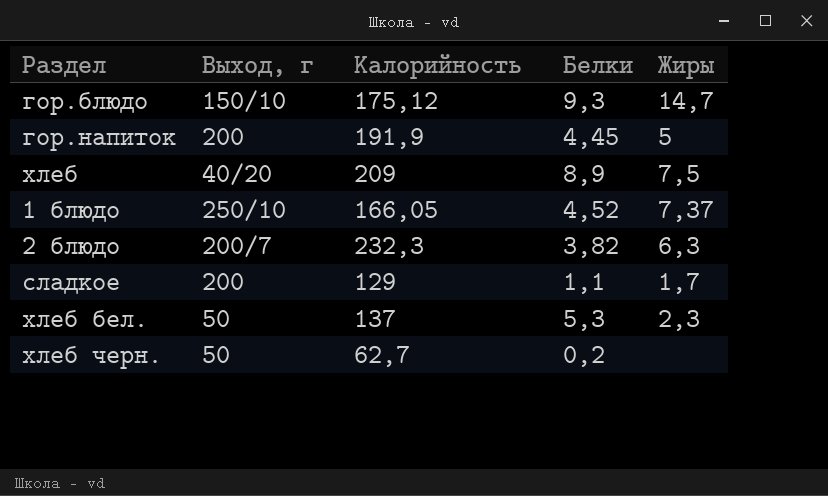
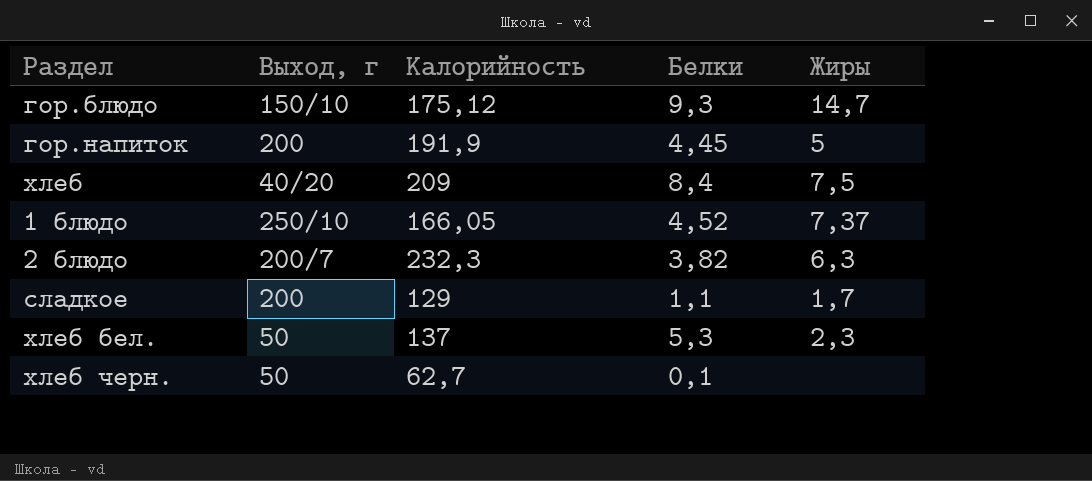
хлеб | Белки: 8,9 -> 8,4
хлеб черн. | Белки: 0,2 -> 0,1

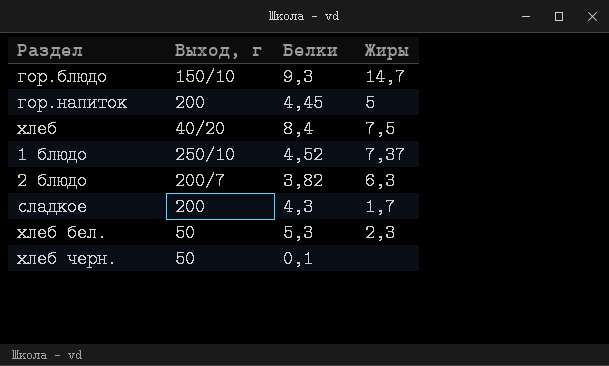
column Калорийность | position: 3 -> none
сладкое | Белки: 1,1 -> 4,3

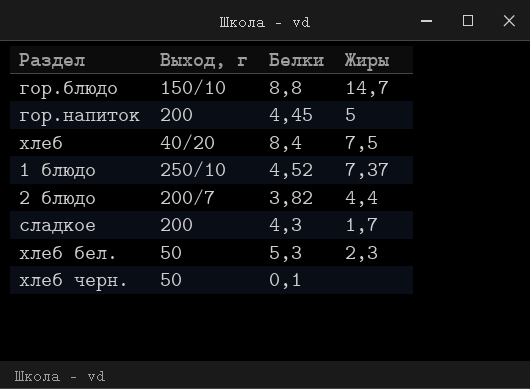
гор.блюдо | Белки: 9,3 -> 8,8
2 блюдо | Жиры: 6,3 -> 4,4

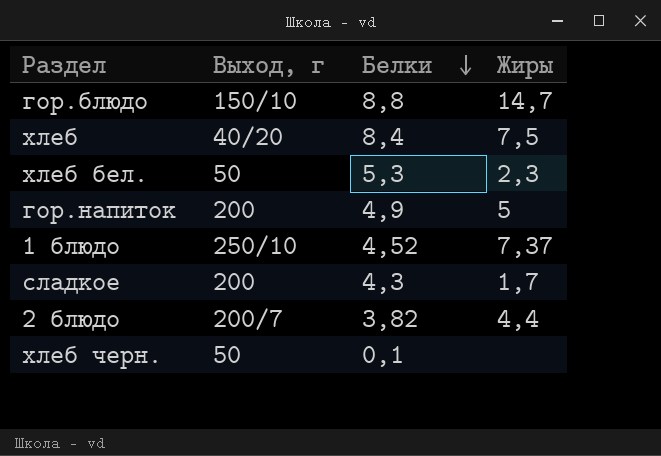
row order: none -> Белки descending
гор.напиток | Белки: 4,45 -> 4,9

